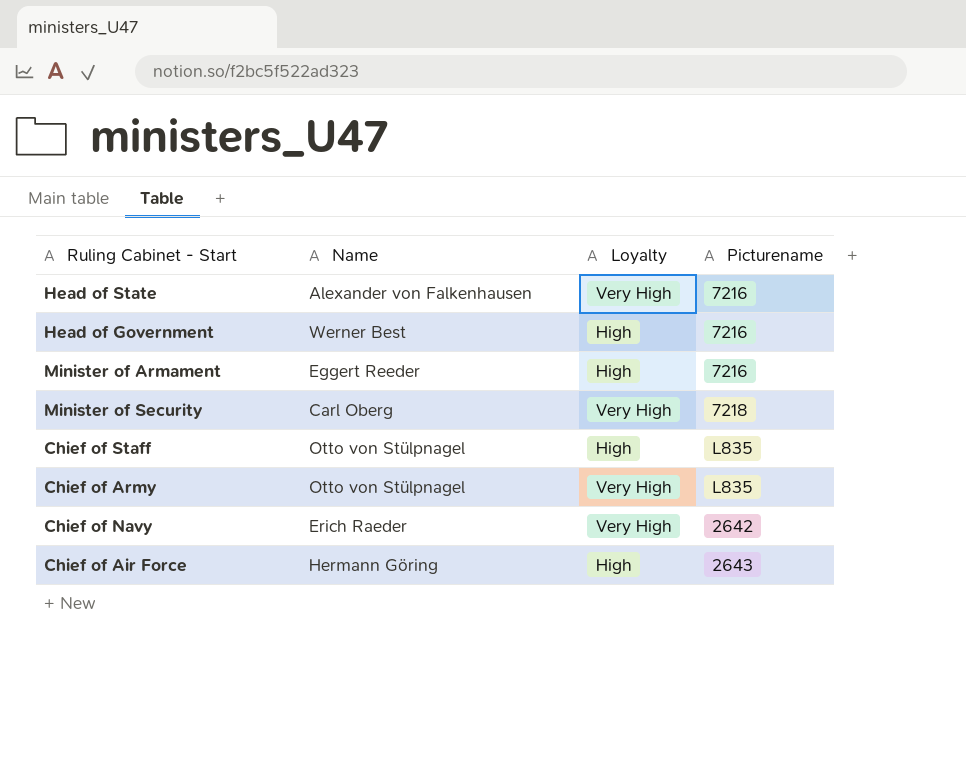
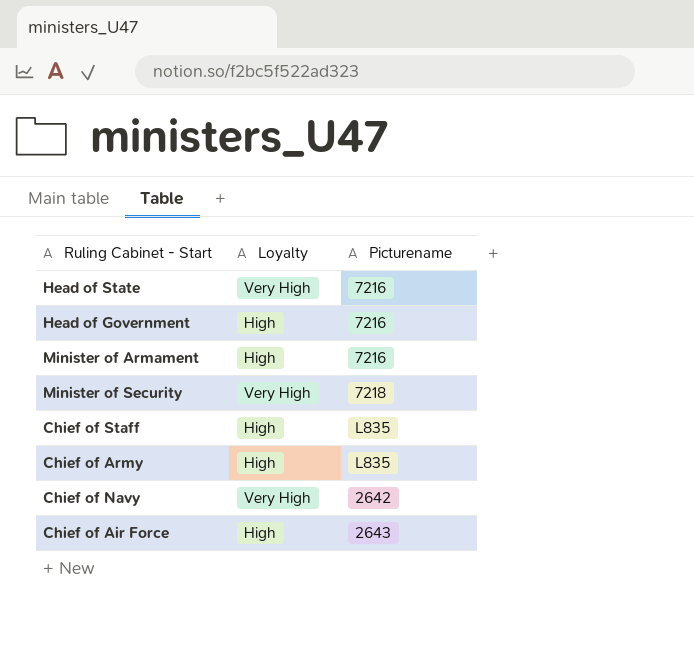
column Name | position: 2 -> none
Chief of Army | Loyalty: Very High -> High

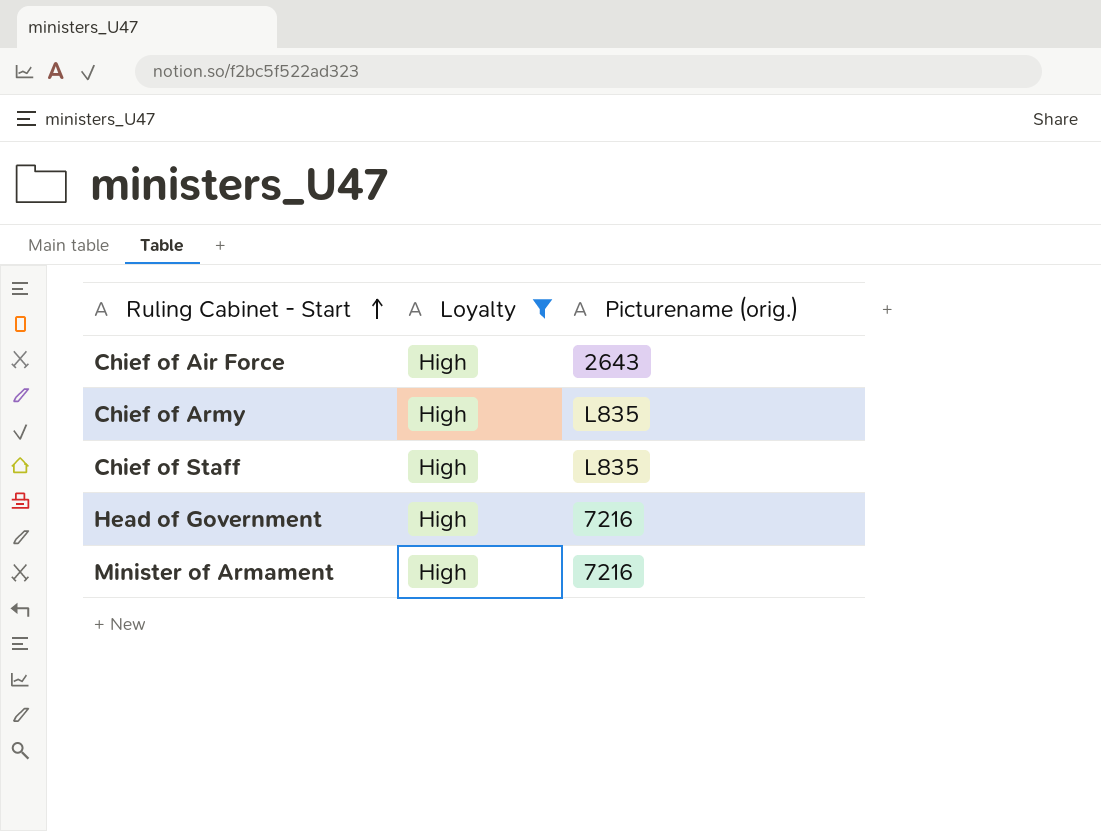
filter: none -> Loyalty = High
row order: none -> Ruling Cabinet - Start ascending
column name: Picturename -> Picturename (orig.)

